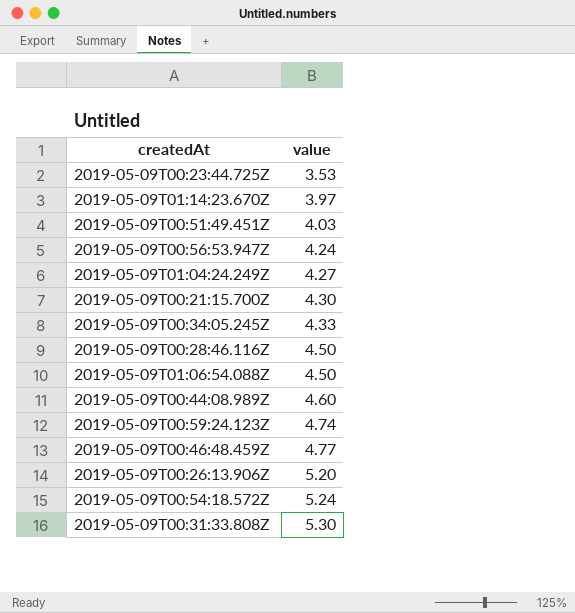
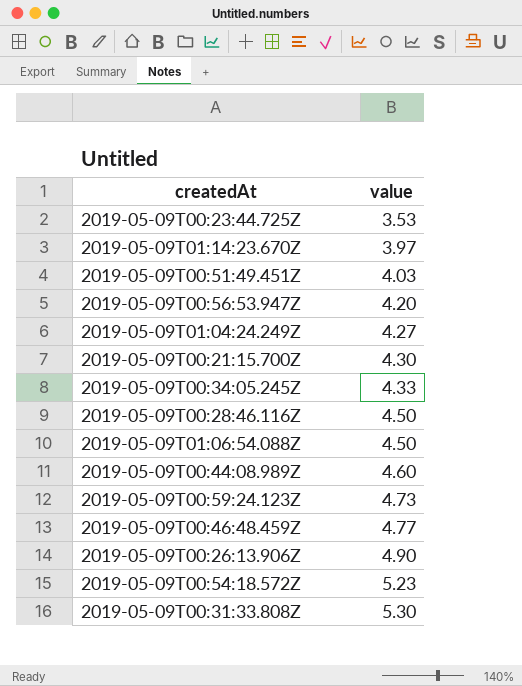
2019-05-09T00:56:53.947Z | value: 4.24 -> 4.20
2019-05-09T00:59:24.123Z | value: 4.74 -> 4.73
2019-05-09T00:26:13.906Z | value: 5.20 -> 4.90
2019-05-09T00:54:18.572Z | value: 5.24 -> 5.23

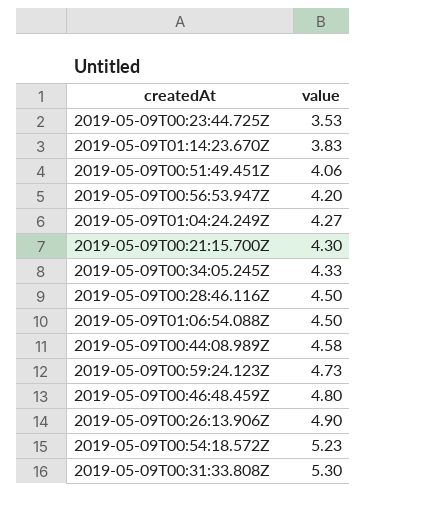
2019-05-09T01:14:23.670Z | value: 3.97 -> 3.83
2019-05-09T00:51:49.451Z | value: 4.03 -> 4.06
2019-05-09T00:44:08.989Z | value: 4.60 -> 4.58
2019-05-09T00:46:48.459Z | value: 4.77 -> 4.80

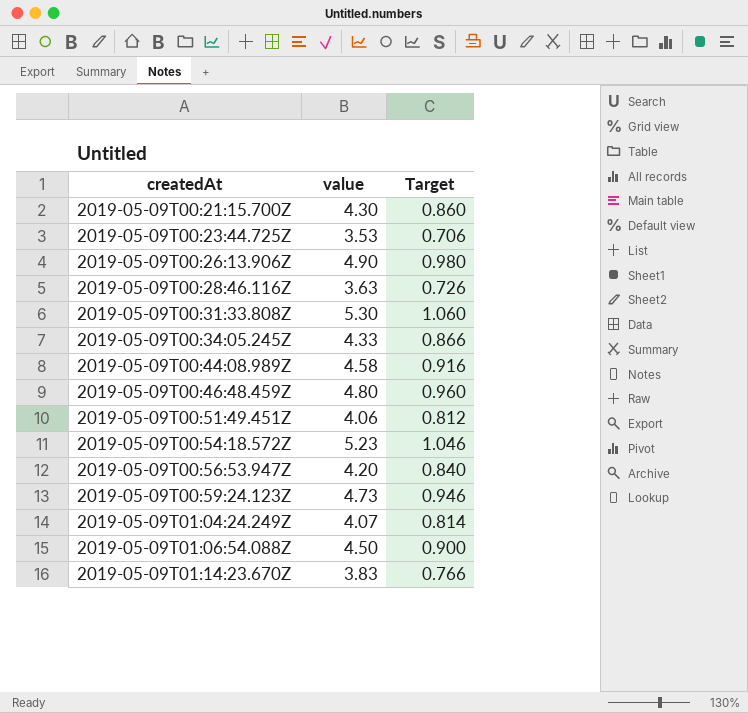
row order: value ascending -> createdAt ascending
column Target | formula: none -> [value] * 0.2
2019-05-09T00:28:46.116Z | value: 4.50 -> 3.63
2019-05-09T01:04:24.249Z | value: 4.27 -> 4.07

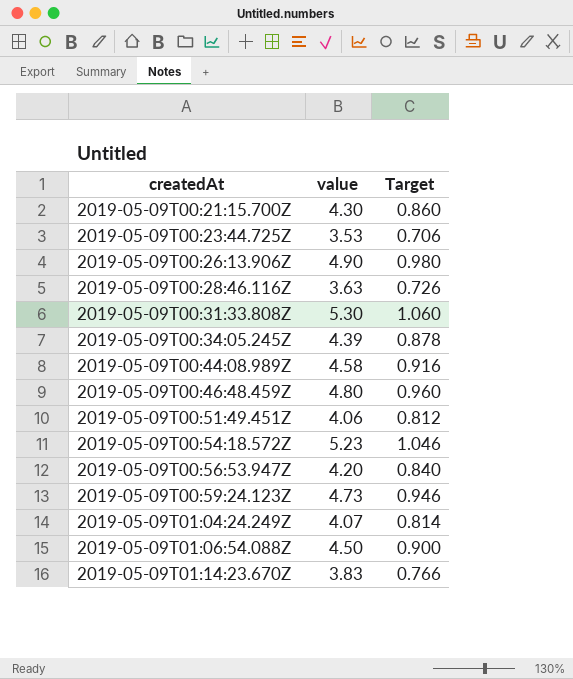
2019-05-09T00:34:05.245Z | value: 4.33 -> 4.39
2019-05-09T00:34:05.245Z | Target: 0.866 -> 0.878

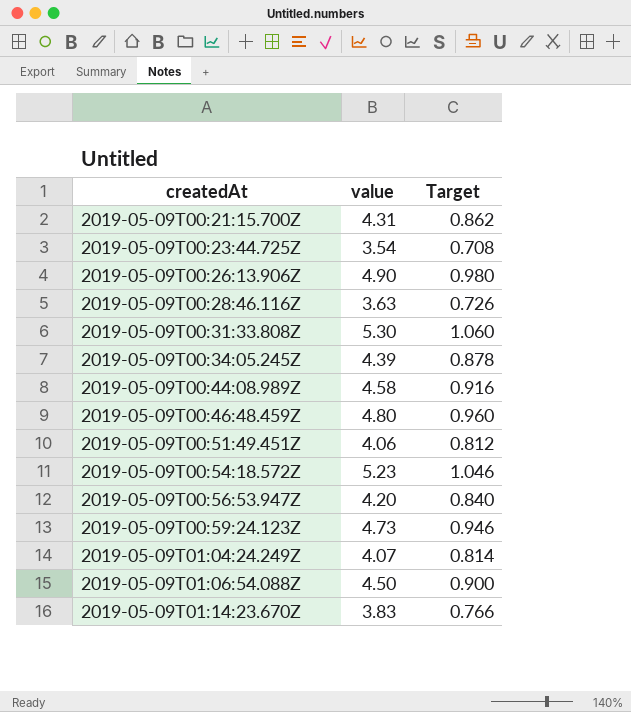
2019-05-09T00:21:15.700Z | value: 4.30 -> 4.31
2019-05-09T00:21:15.700Z | Target: 0.860 -> 0.862
2019-05-09T00:23:44.725Z | value: 3.53 -> 3.54
2019-05-09T00:23:44.725Z | Target: 0.706 -> 0.708

